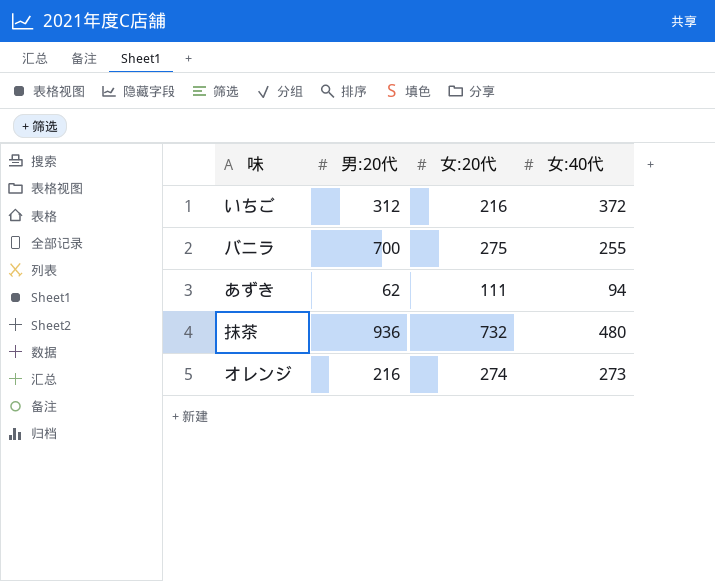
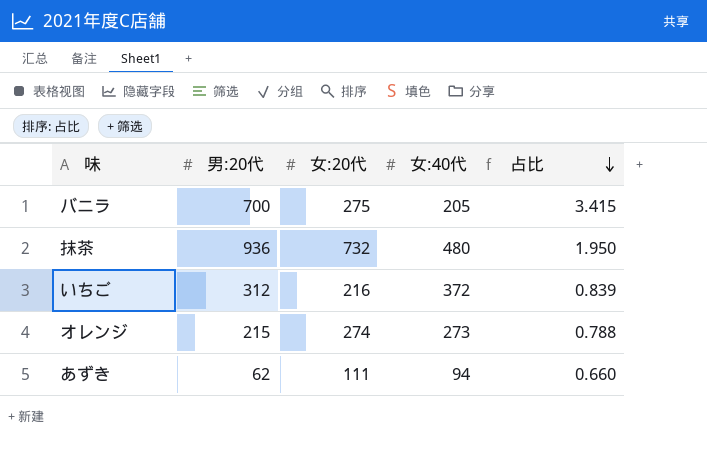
row order: none -> 占比 descending
column 占比 | formula: none -> [男:20代] / [女:40代]
バニラ | 女:40代: 255 -> 205
オレンジ | 男:20代: 216 -> 215

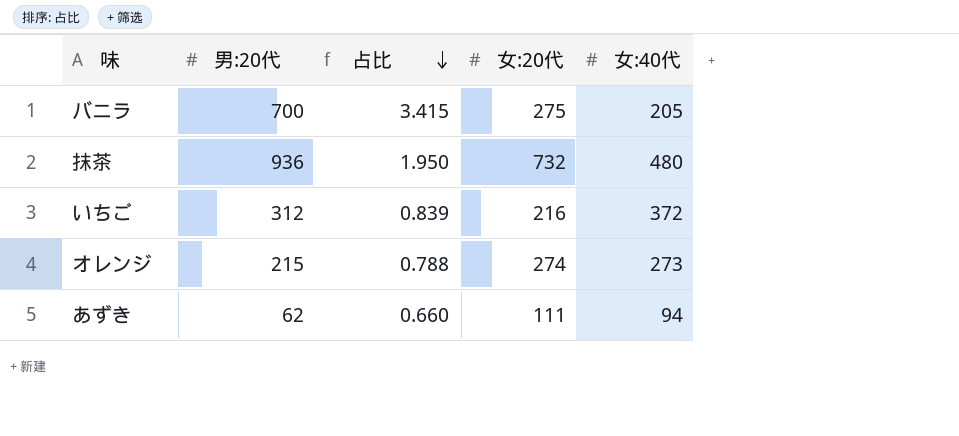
column 占比 | position: 5 -> 3

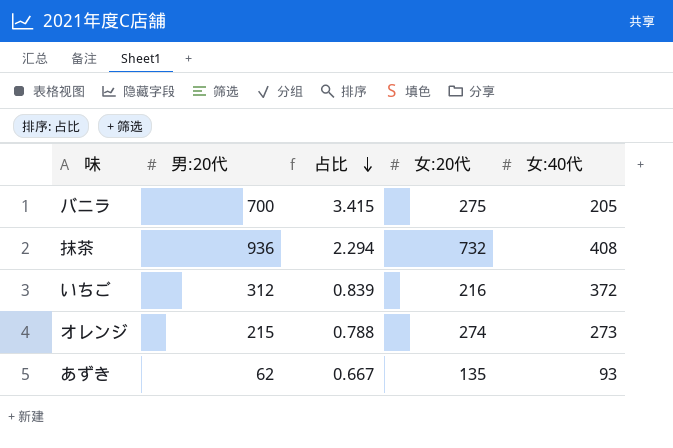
抹茶 | 占比: 1.950 -> 2.294
抹茶 | 女:40代: 480 -> 408
あずき | 占比: 0.660 -> 0.667
あずき | 女:20代: 111 -> 135
あずき | 女:40代: 94 -> 93

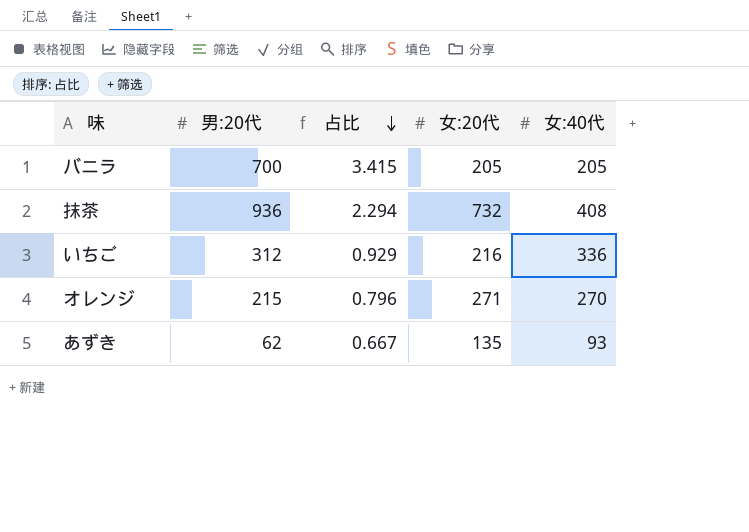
バニラ | 女:20代: 275 -> 205
いちご | 占比: 0.839 -> 0.929
いちご | 女:40代: 372 -> 336
オレンジ | 占比: 0.788 -> 0.796
オレンジ | 女:20代: 274 -> 271
オレンジ | 女:40代: 273 -> 270

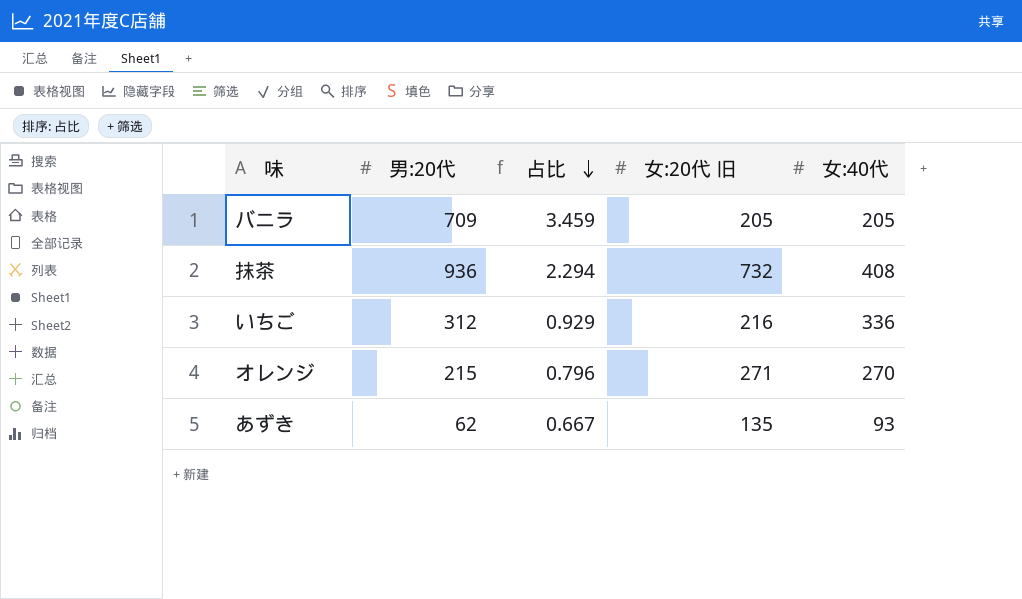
column name: 女:20代 -> 女:20代 旧
バニラ | 男:20代: 700 -> 709
バニラ | 占比: 3.415 -> 3.459

